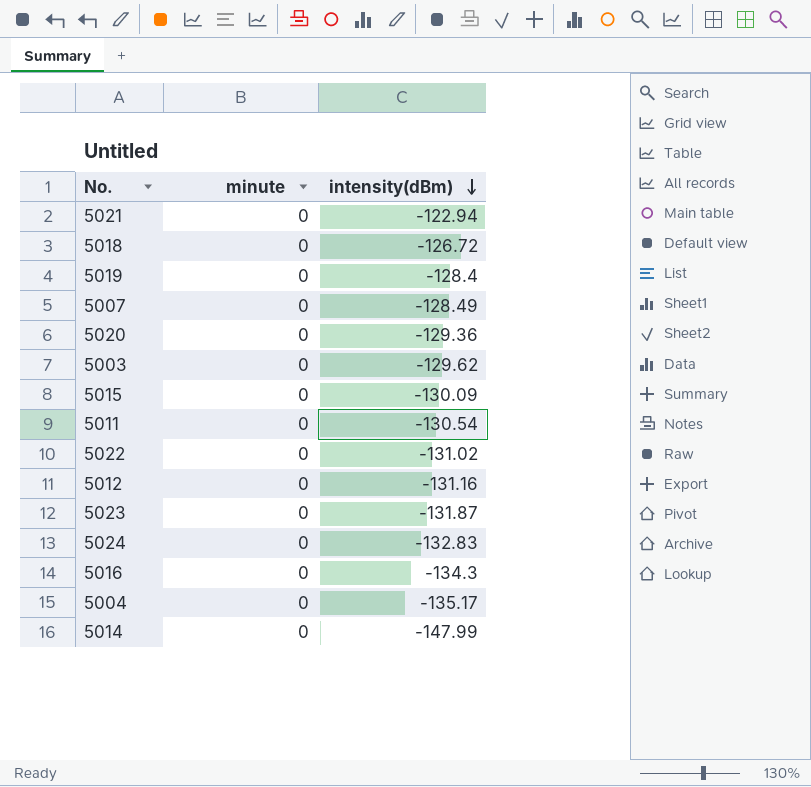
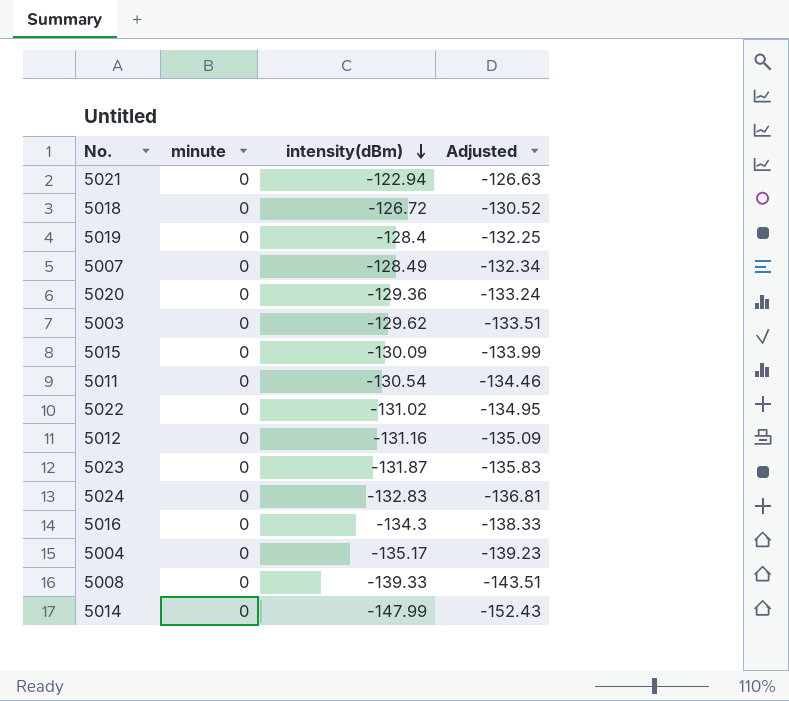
column Adjusted | formula: none -> [intensity(dBm)] * 1.03
row 5008: none -> 0 | -139.33 | -143.51

